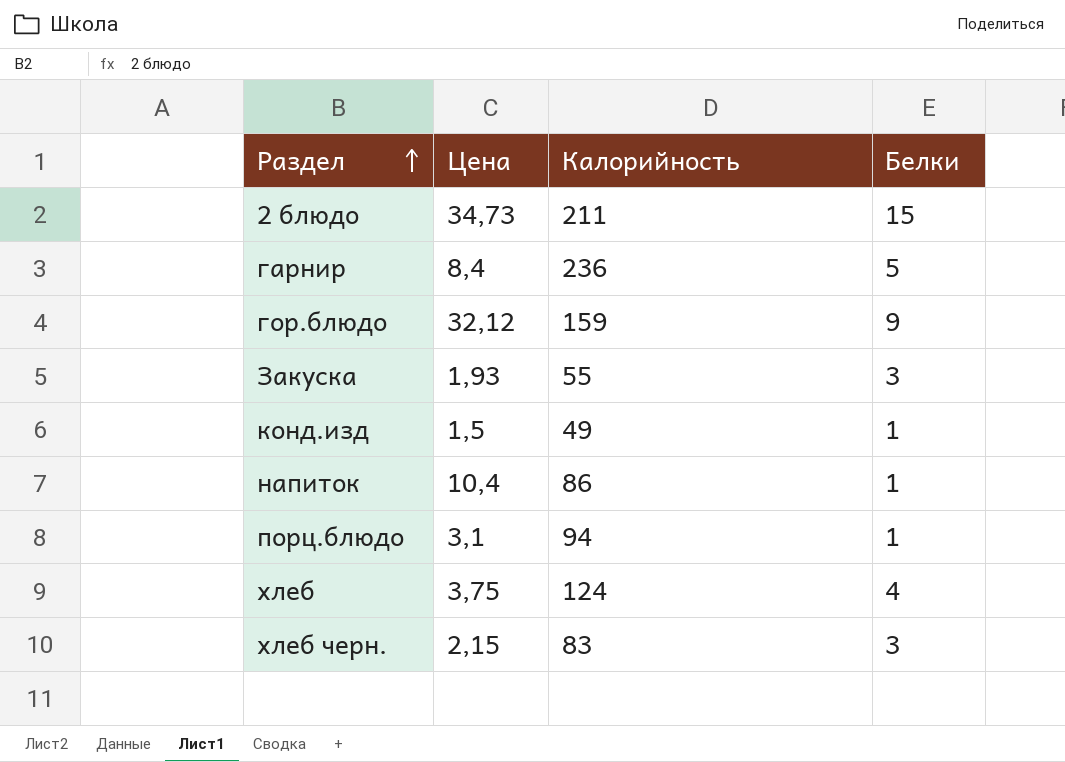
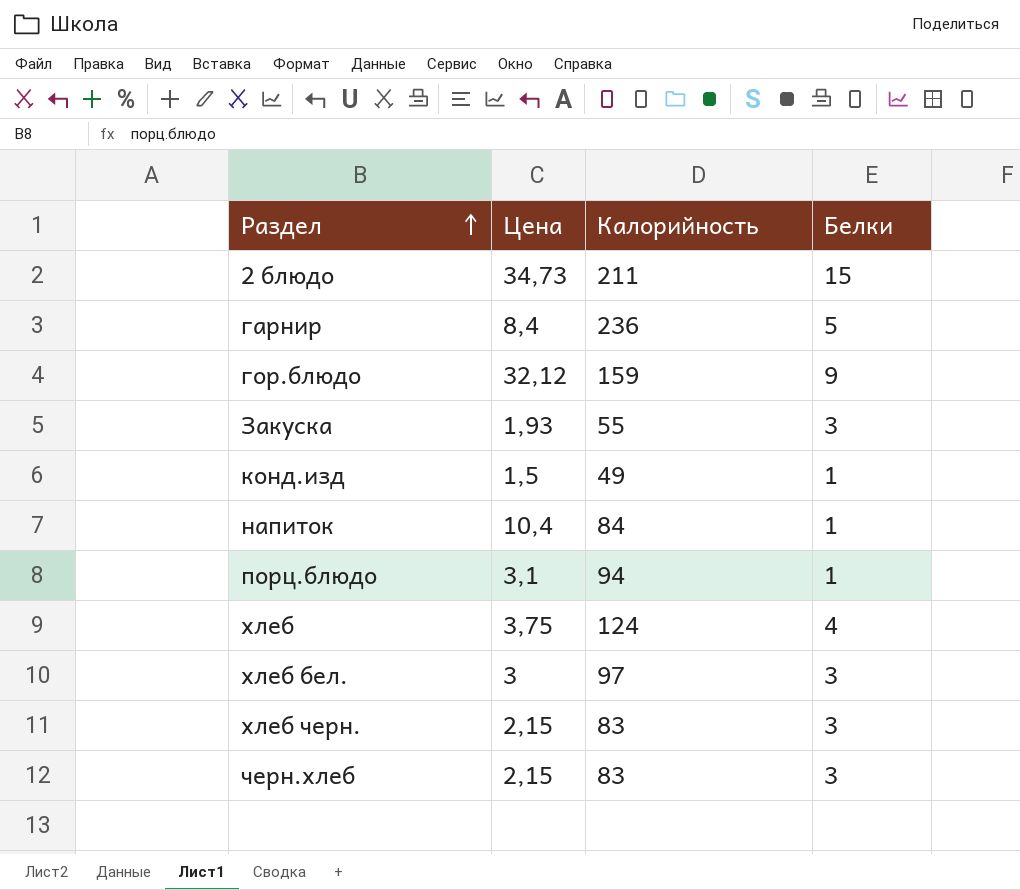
напиток | Калорийность: 86 -> 84
row хлеб бел.: none -> 3 | 97 | 3
row черн.хлеб: none -> 2,15 | 83 | 3

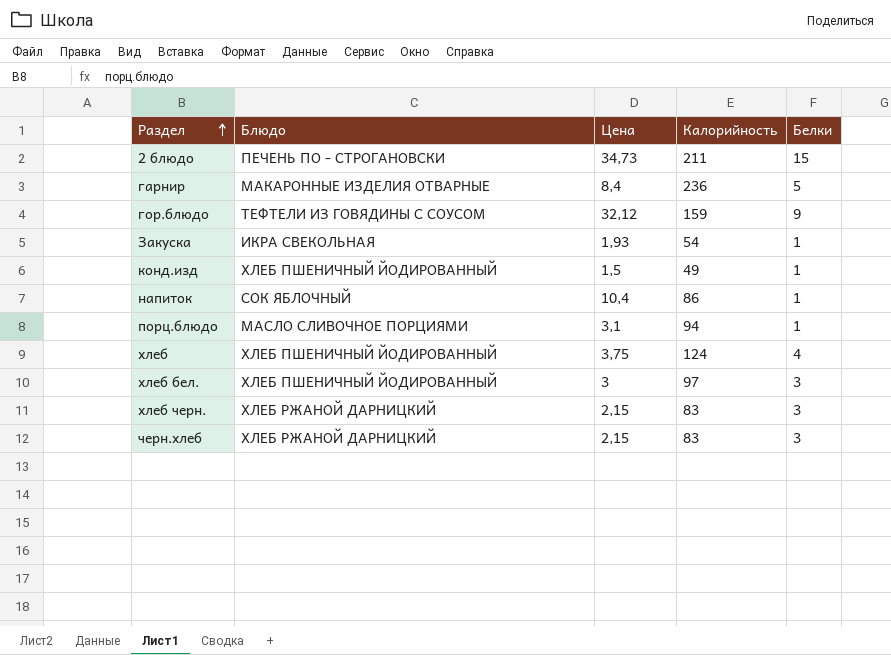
column Блюдо | position: none -> 2
Закуска | Калорийность: 55 -> 54
Закуска | Белки: 3 -> 1
напиток | Калорийность: 84 -> 86

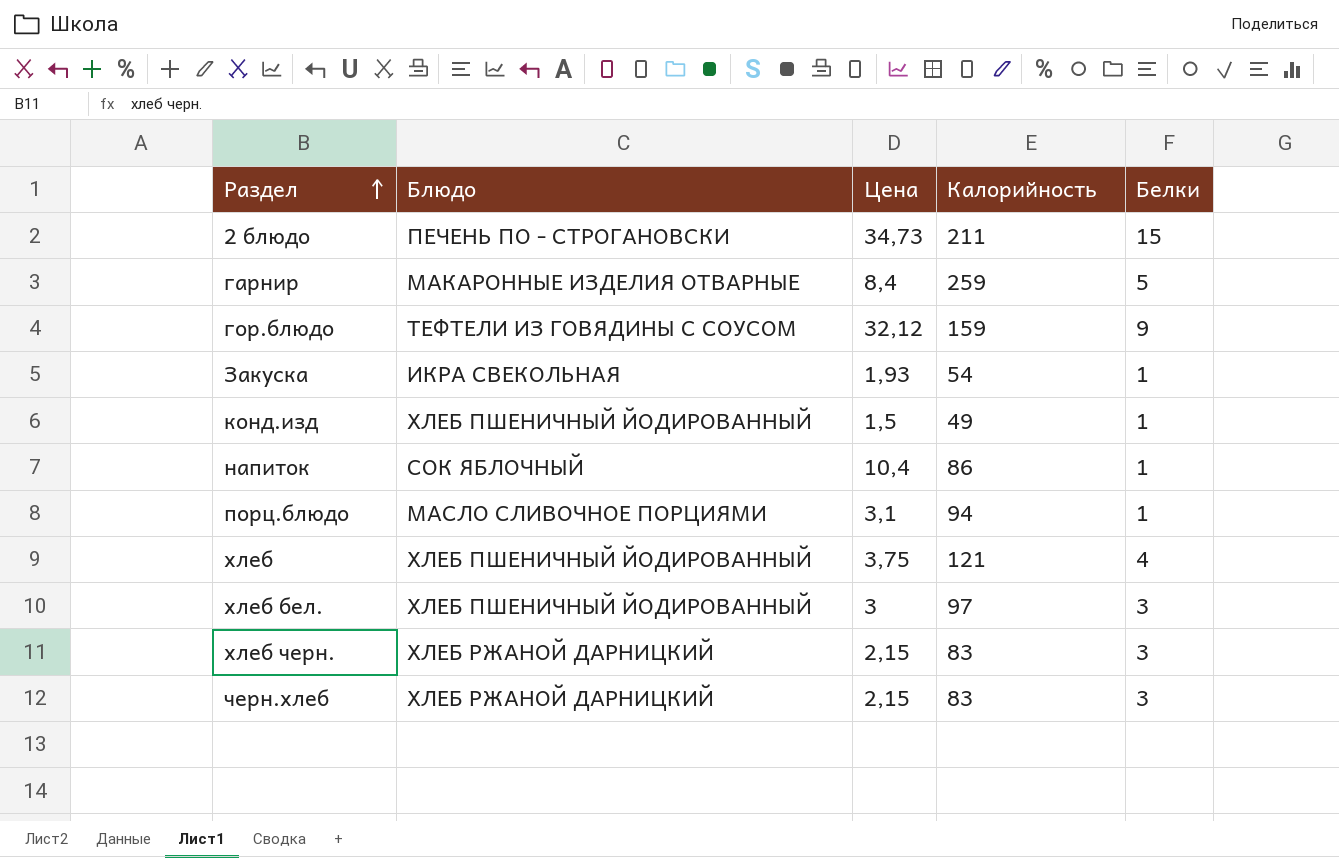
гарнир | Калорийность: 236 -> 259
хлеб | Калорийность: 124 -> 121

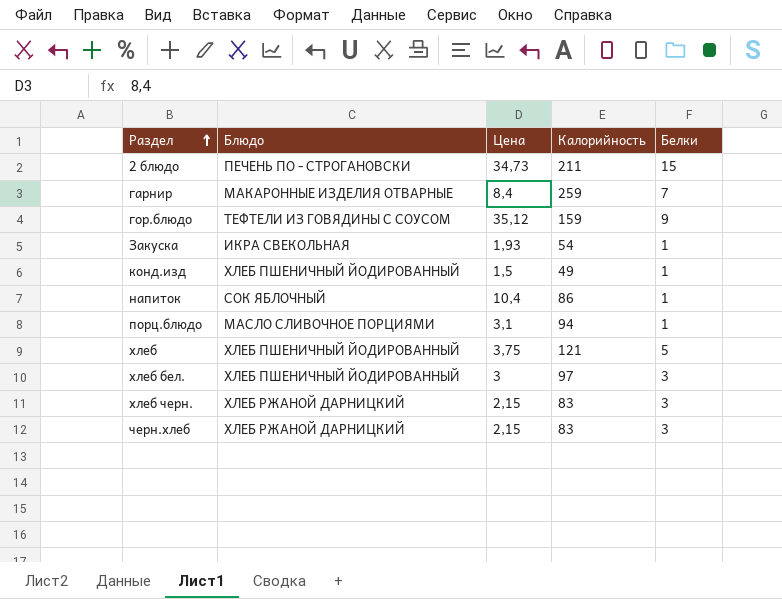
гарнир | Белки: 5 -> 7
гор.блюдо | Цена: 32,12 -> 35,12
хлеб | Белки: 4 -> 5

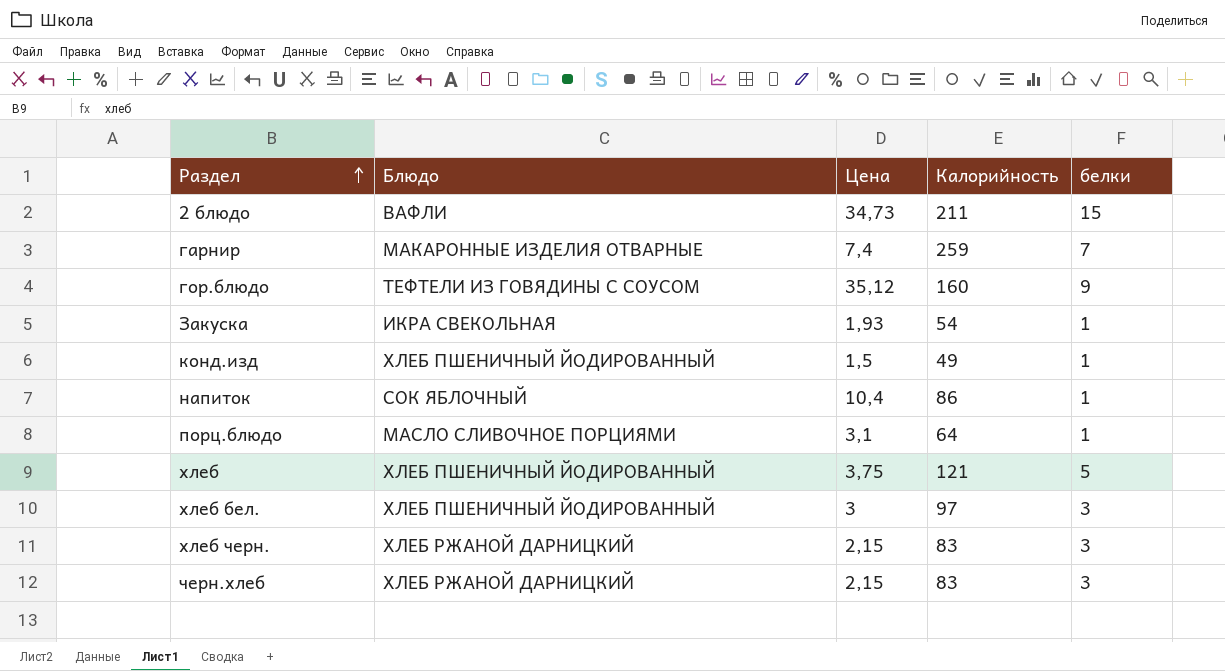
column name: Белки -> белки
2 блюдо | Блюдо: ПЕЧЕНЬ ПО - СТРОГАНОВСКИ -> ВАФЛИ
гарнир | Цена: 8,4 -> 7,4
гор.блюдо | Калорийность: 159 -> 160
порц.блюдо | Калорийность: 94 -> 64

